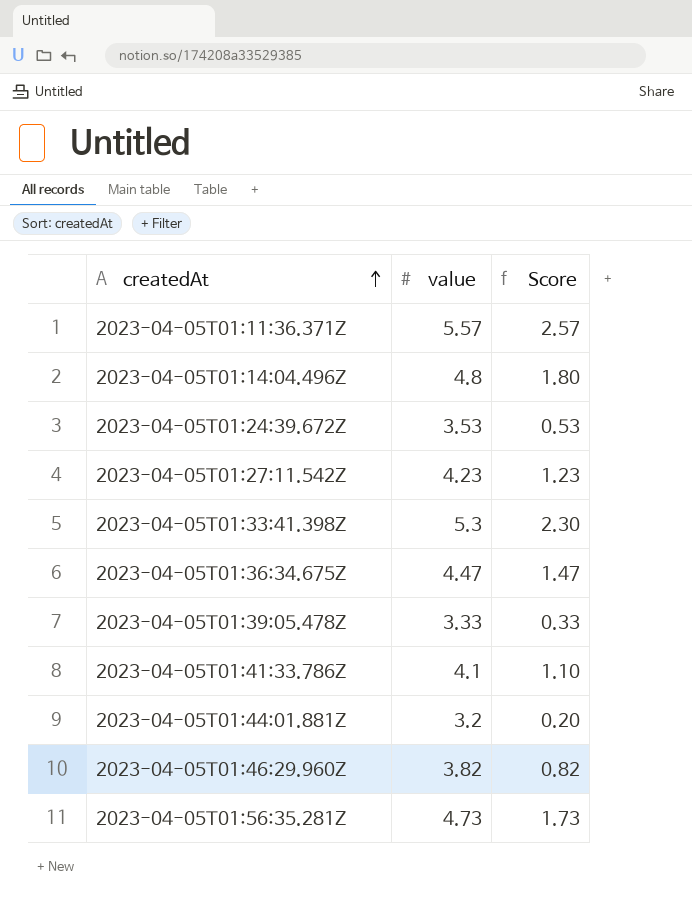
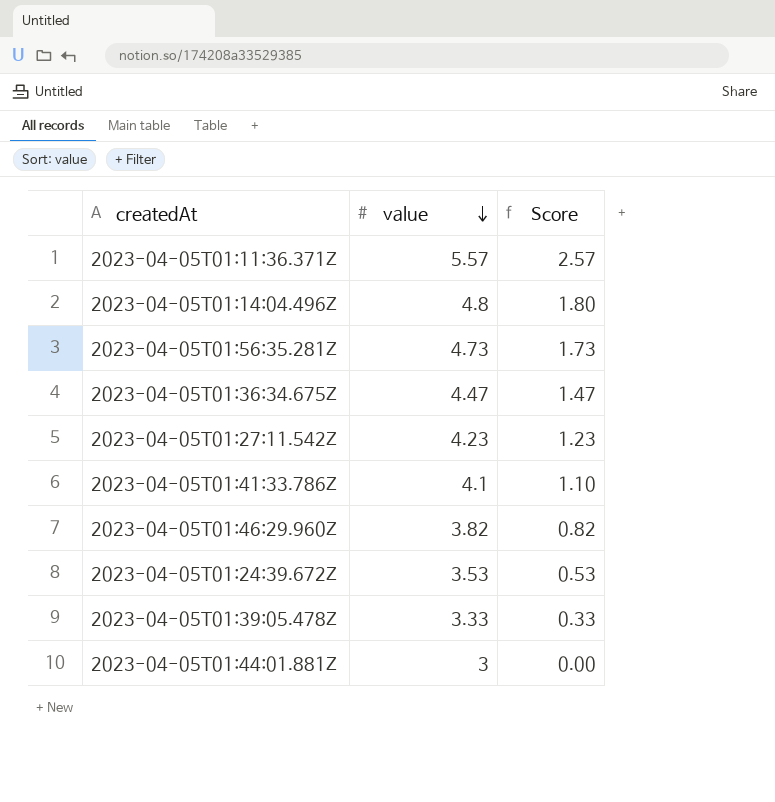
row order: createdAt ascending -> value descending
row 2023-04-05T01:33:41.398Z: 5.3 | 2.30 -> none
2023-04-05T01:44:01.881Z | value: 3.2 -> 3
2023-04-05T01:44:01.881Z | Score: 0.20 -> 0.00

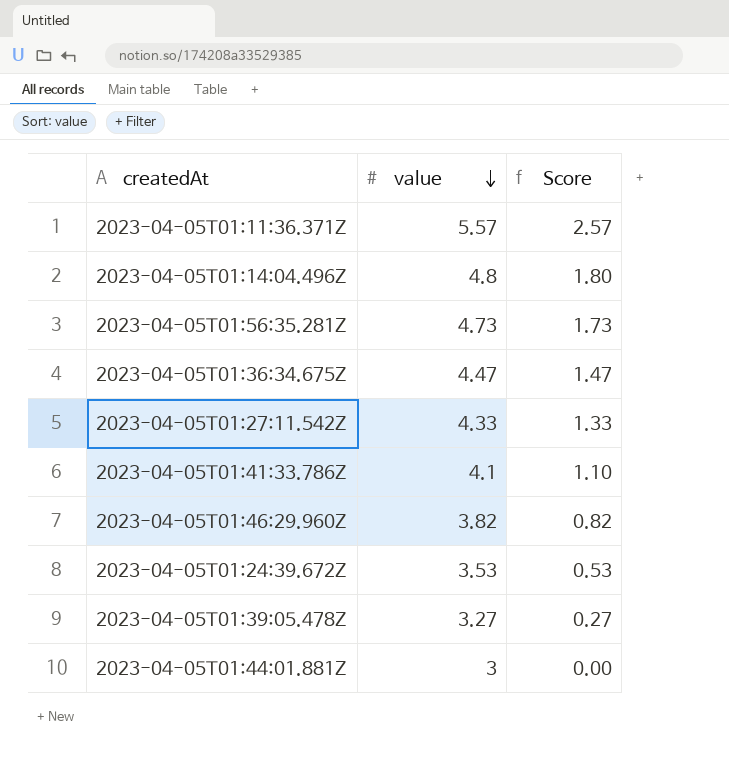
2023-04-05T01:27:11.542Z | value: 4.23 -> 4.33
2023-04-05T01:27:11.542Z | Score: 1.23 -> 1.33
2023-04-05T01:39:05.478Z | value: 3.33 -> 3.27
2023-04-05T01:39:05.478Z | Score: 0.33 -> 0.27

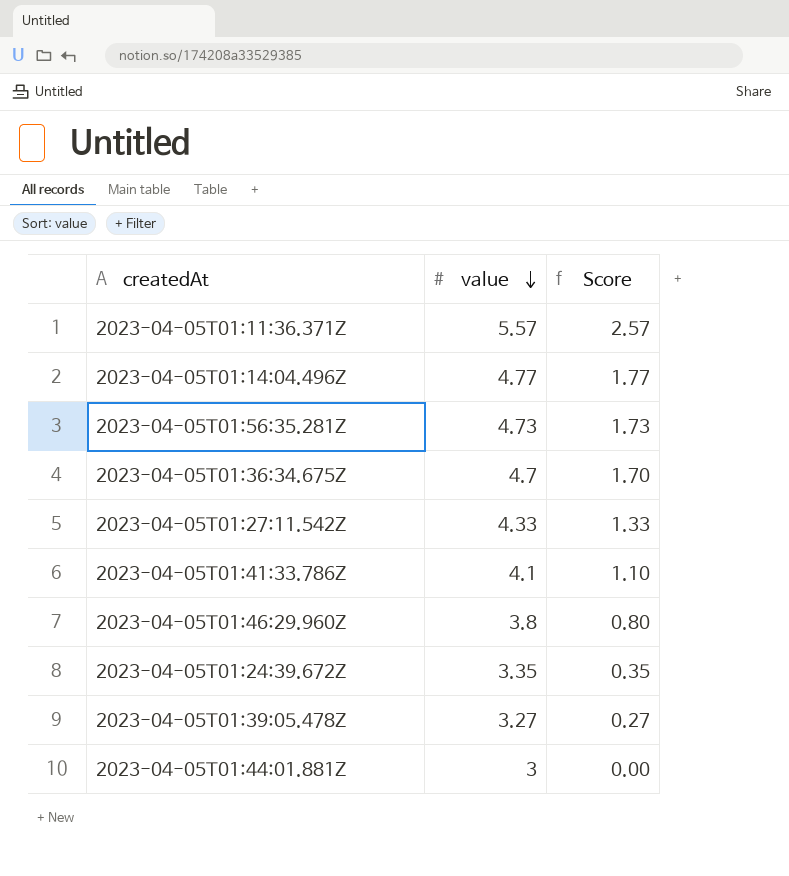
2023-04-05T01:14:04.496Z | value: 4.8 -> 4.77
2023-04-05T01:14:04.496Z | Score: 1.80 -> 1.77
2023-04-05T01:36:34.675Z | value: 4.47 -> 4.7
2023-04-05T01:36:34.675Z | Score: 1.47 -> 1.70
2023-04-05T01:46:29.960Z | value: 3.82 -> 3.8
2023-04-05T01:46:29.960Z | Score: 0.82 -> 0.80
2023-04-05T01:24:39.672Z | value: 3.53 -> 3.35
2023-04-05T01:24:39.672Z | Score: 0.53 -> 0.35

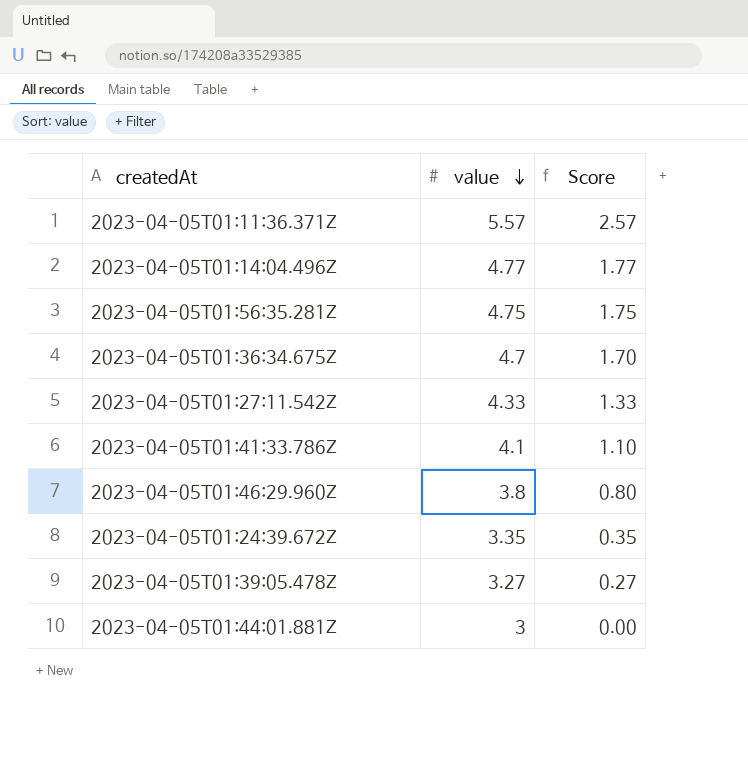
2023-04-05T01:56:35.281Z | value: 4.73 -> 4.75
2023-04-05T01:56:35.281Z | Score: 1.73 -> 1.75

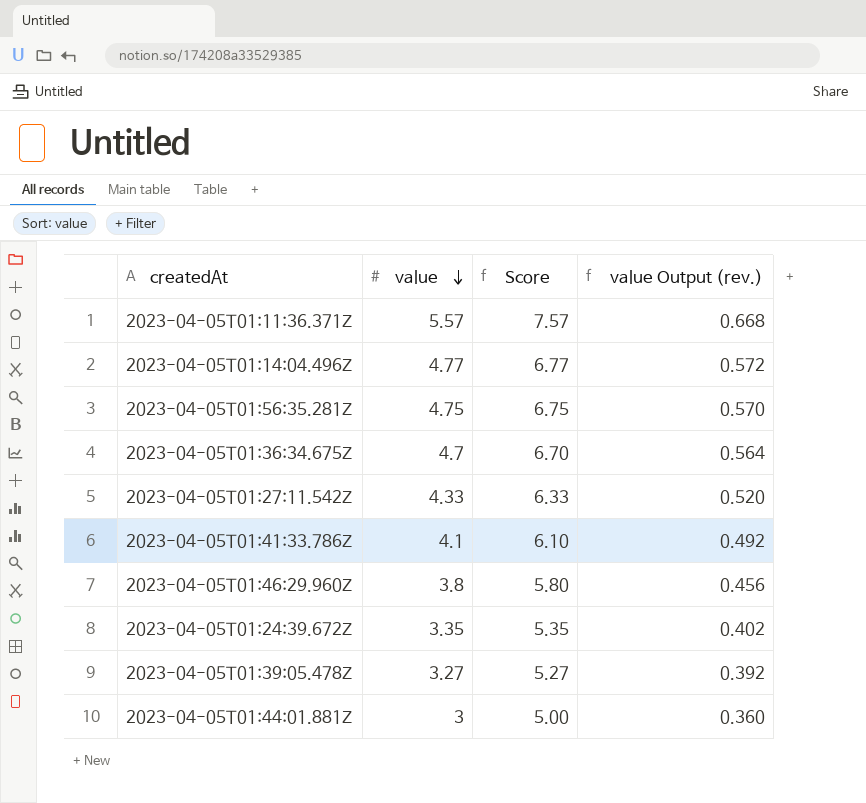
column Score | formula: [value] - 3 -> [value] + 2
column value Output (rev.) | formula: none -> [value] * 0.12

